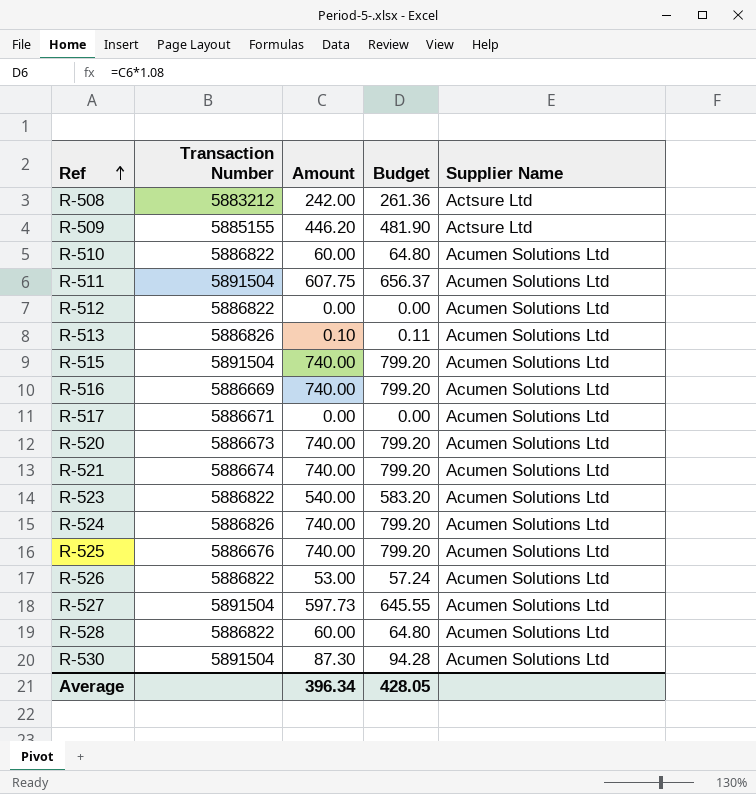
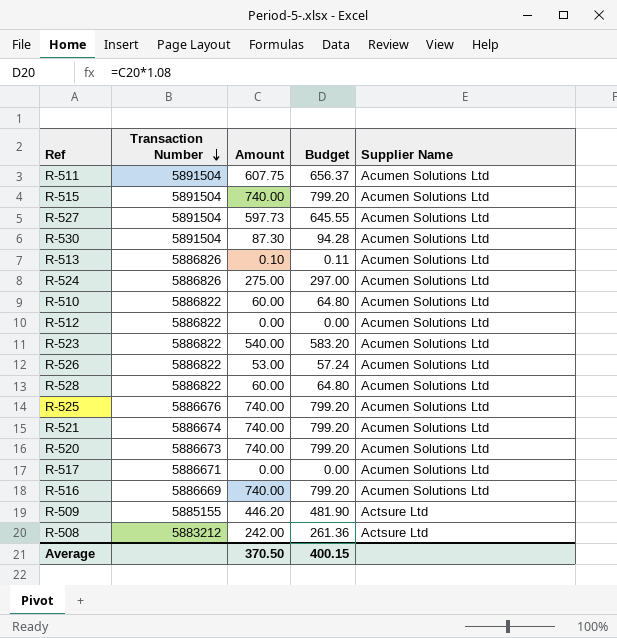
row order: Ref ascending -> Transaction Number descending
R-524 | Amount: 740.00 -> 275.00
R-524 | Budget: 799.20 -> 297.00
Average | Amount: 396.34 -> 370.50
Average | Budget: 428.05 -> 400.15

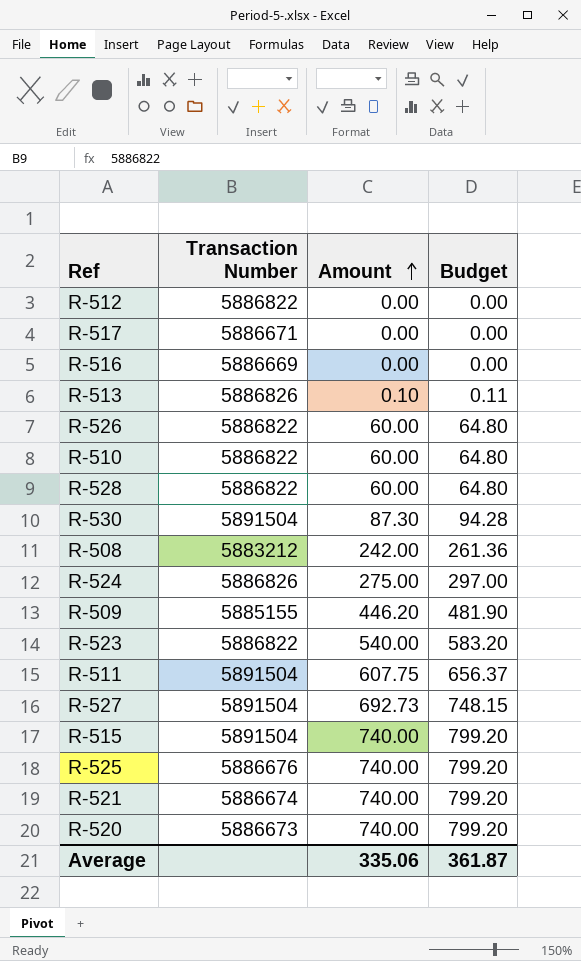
row order: Transaction Number descending -> Amount ascending
column Supplier Name | position: 5 -> none
R-516 | Amount: 740.00 -> 0.00
R-516 | Budget: 799.20 -> 0.00
R-526 | Amount: 53.00 -> 60.00
R-526 | Budget: 57.24 -> 64.80
R-527 | Amount: 597.73 -> 692.73
R-527 | Budget: 645.55 -> 748.15
Average | Amount: 370.50 -> 335.06
Average | Budget: 400.15 -> 361.87

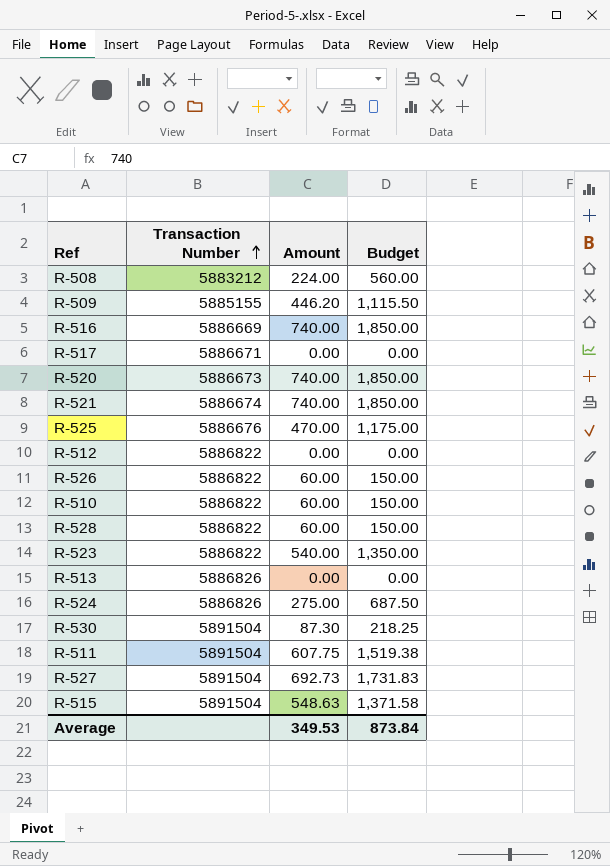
row order: Amount ascending -> Transaction Number ascending
column Budget | formula: [Amount] * 1.08 -> [Amount] * 2.5
R-508 | Amount: 242.00 -> 224.00
R-516 | Amount: 0.00 -> 740.00
R-525 | Amount: 740.00 -> 470.00
R-513 | Amount: 0.10 -> 0.00
R-515 | Amount: 740.00 -> 548.63
Average | Amount: 335.06 -> 349.53
Average | Budget: 361.87 -> 873.84

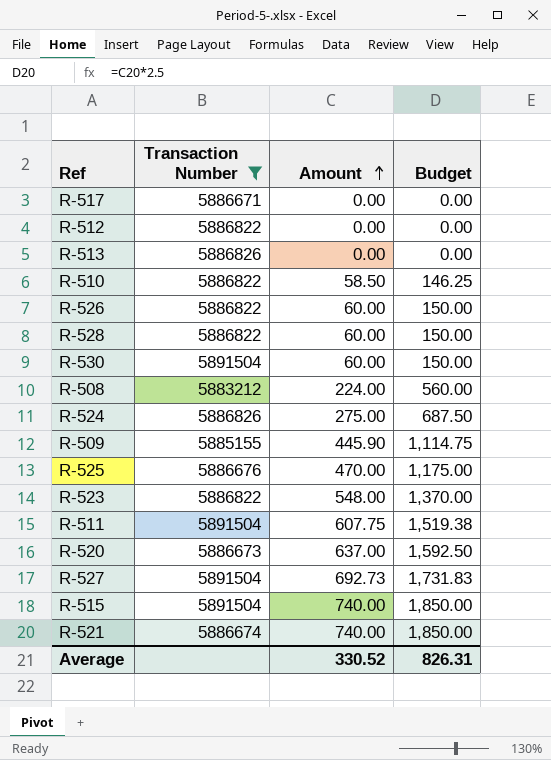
filter: none -> Transaction Number != 5886669
row order: Transaction Number ascending -> Amount ascending
R-510 | Amount: 60.00 -> 58.50
R-510 | Budget: 150.00 -> 146.25
R-530 | Amount: 87.30 -> 60.00
R-530 | Budget: 218.25 -> 150.00
R-509 | Amount: 446.20 -> 445.90
R-509 | Budget: 1,115.50 -> 1,114.75
R-523 | Amount: 540.00 -> 548.00
R-523 | Budget: 1,350.00 -> 1,370.00
R-520 | Amount: 740.00 -> 637.00
R-520 | Budget: 1,850.00 -> 1,592.50
R-515 | Amount: 548.63 -> 740.00
R-515 | Budget: 1,371.58 -> 1,850.00
Average | Amount: 349.53 -> 330.52
Average | Budget: 873.84 -> 826.31

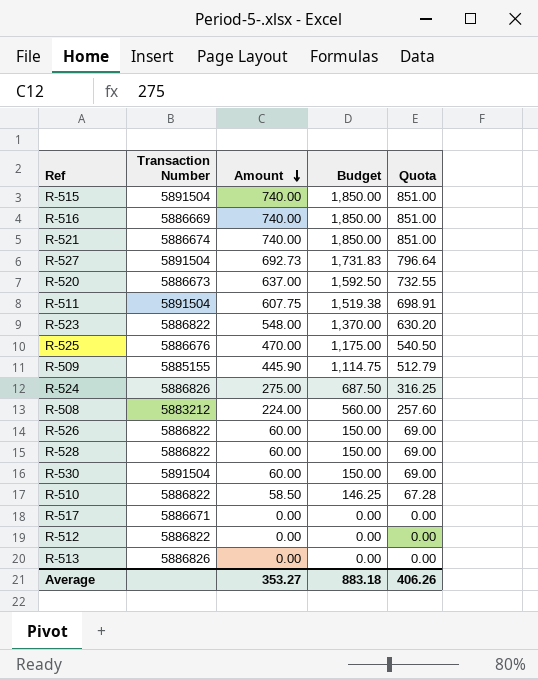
filter: Transaction Number != 5886669 -> none
row order: Amount ascending -> Amount descending
column Quota | formula: none -> [Amount] * 1.15
Average | Amount: 330.52 -> 353.27
Average | Budget: 826.31 -> 883.18

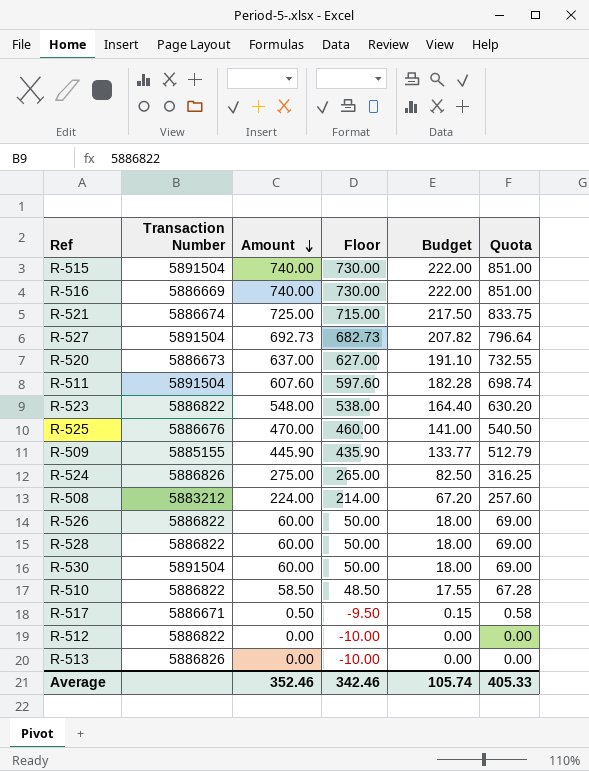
column Floor | formula: none -> [Amount] - 10
column Budget | formula: [Amount] * 2.5 -> [Amount] * 0.3
R-521 | Amount: 740.00 -> 725.00
R-521 | Quota: 851.00 -> 833.75
R-511 | Amount: 607.75 -> 607.60
R-511 | Quota: 698.91 -> 698.74
R-517 | Amount: 0.00 -> 0.50
R-517 | Quota: 0.00 -> 0.58
Average | Amount: 353.27 -> 352.46
Average | Budget: 883.18 -> 105.74
Average | Quota: 406.26 -> 405.33

